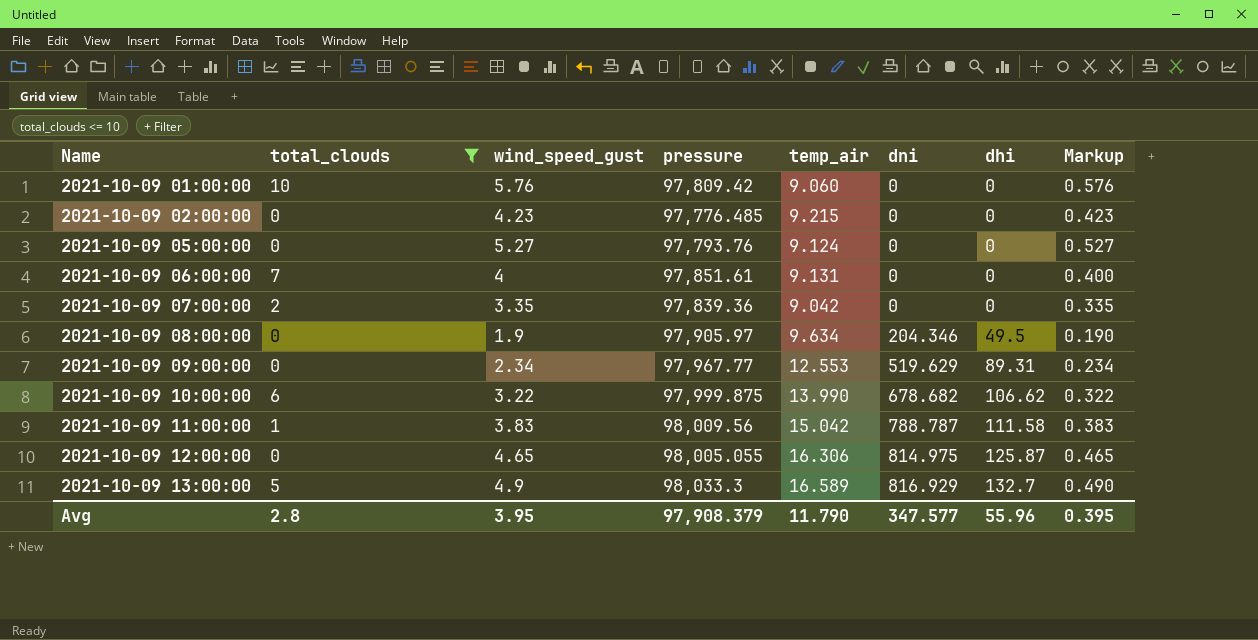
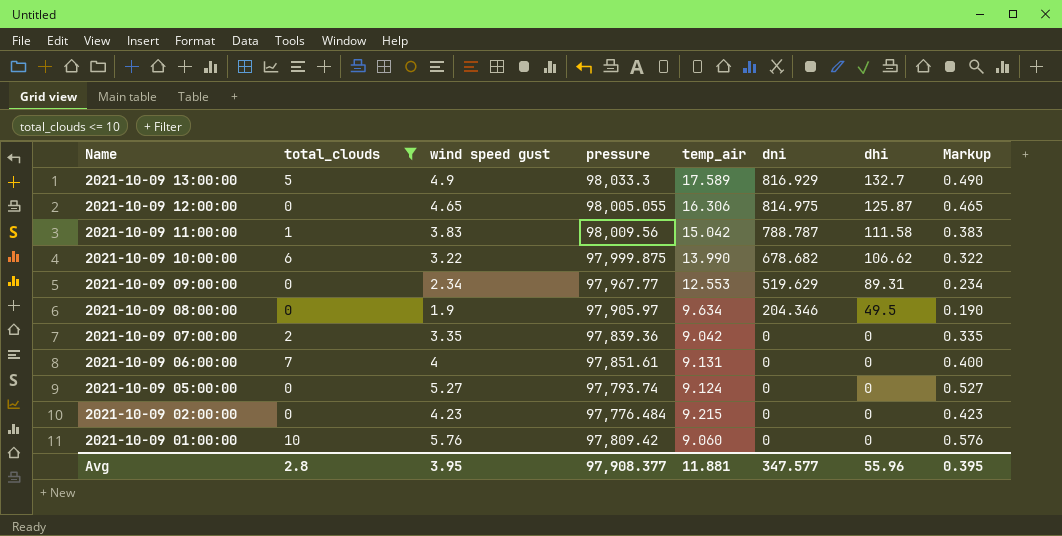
row order: Name ascending -> Name descending
column name: wind_speed_gust -> wind speed gust
2021-10-09 13:00:00 | temp_air: 16.589 -> 17.589
2021-10-09 05:00:00 | pressure: 97,793.76 -> 97,793.74
2021-10-09 02:00:00 | pressure: 97,776.485 -> 97,776.484
Avg | pressure: 97,908.379 -> 97,908.377
Avg | temp_air: 11.790 -> 11.881

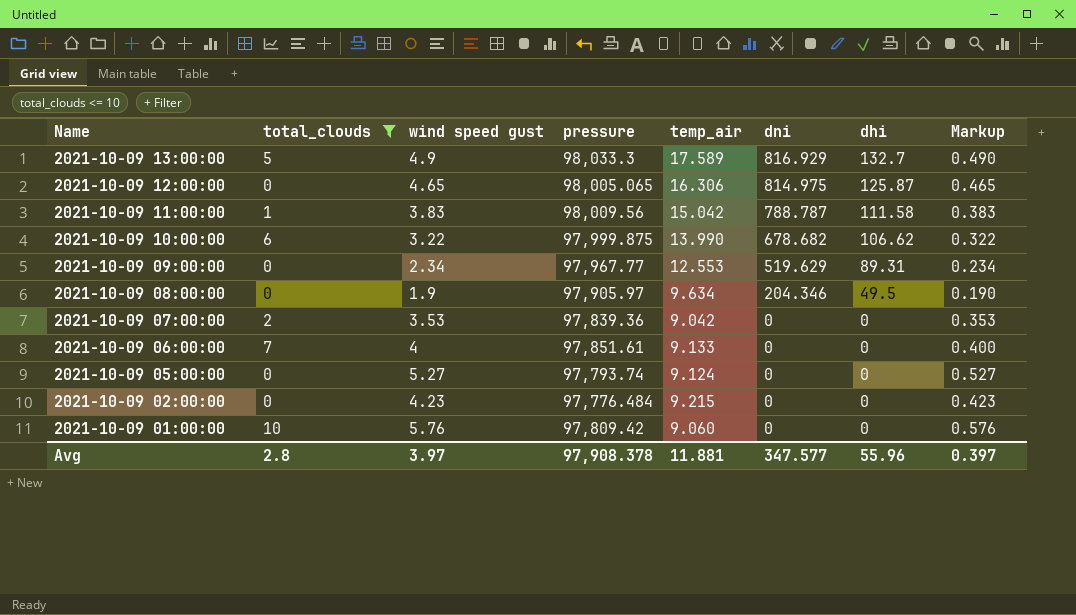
2021-10-09 12:00:00 | pressure: 98,005.055 -> 98,005.065
2021-10-09 07:00:00 | wind speed gust: 3.35 -> 3.53
2021-10-09 07:00:00 | Markup: 0.335 -> 0.353
2021-10-09 06:00:00 | temp_air: 9.131 -> 9.133
Avg | wind speed gust: 3.95 -> 3.97
Avg | pressure: 97,908.377 -> 97,908.378
Avg | Markup: 0.395 -> 0.397

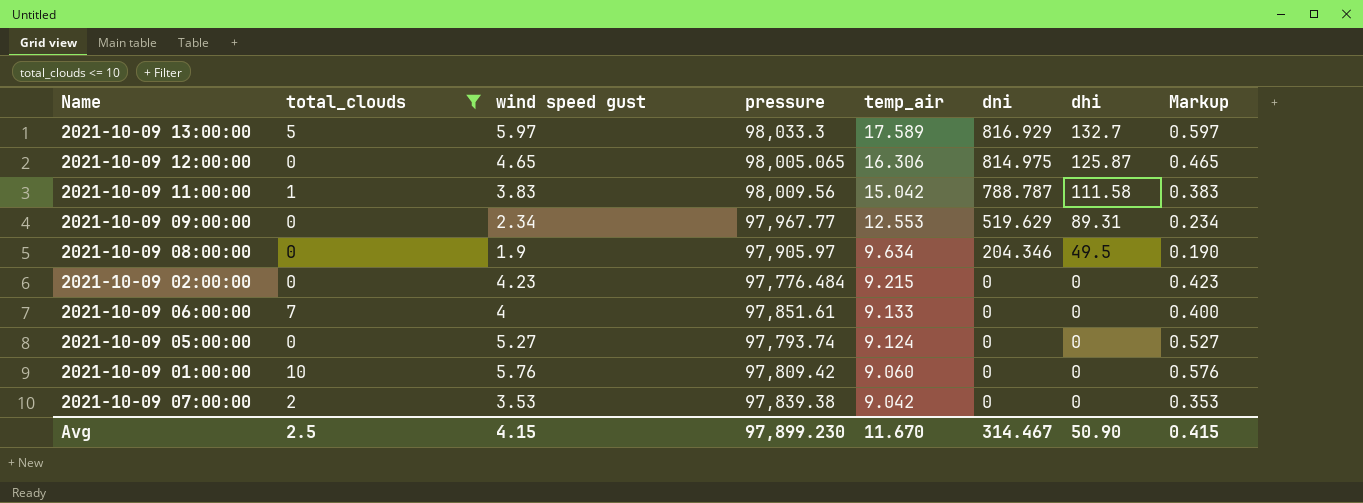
row order: Name descending -> temp_air descending
row 2021-10-09 10:00:00: 6 | 3.22 | 97,999.875 | 13.990 | 678.682 | 106.62 | 0.322 -> none
2021-10-09 13:00:00 | wind speed gust: 4.9 -> 5.97
2021-10-09 13:00:00 | Markup: 0.490 -> 0.597
2021-10-09 07:00:00 | pressure: 97,839.36 -> 97,839.38
Avg | total_clouds: 2.8 -> 2.5
Avg | wind speed gust: 3.97 -> 4.15
Avg | pressure: 97,908.378 -> 97,899.230
Avg | temp_air: 11.881 -> 11.670
Avg | dni: 347.577 -> 314.467
Avg | dhi: 55.96 -> 50.90
Avg | Markup: 0.397 -> 0.415

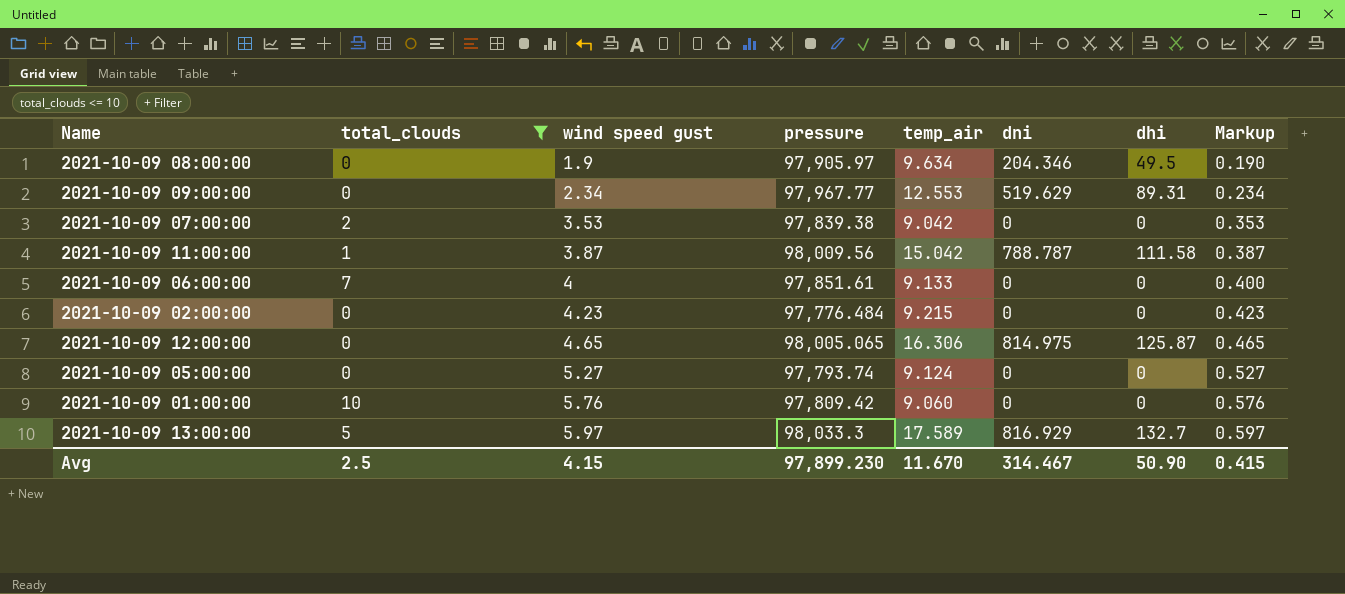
row order: temp_air descending -> wind speed gust ascending
2021-10-09 11:00:00 | wind speed gust: 3.83 -> 3.87
2021-10-09 11:00:00 | Markup: 0.383 -> 0.387

